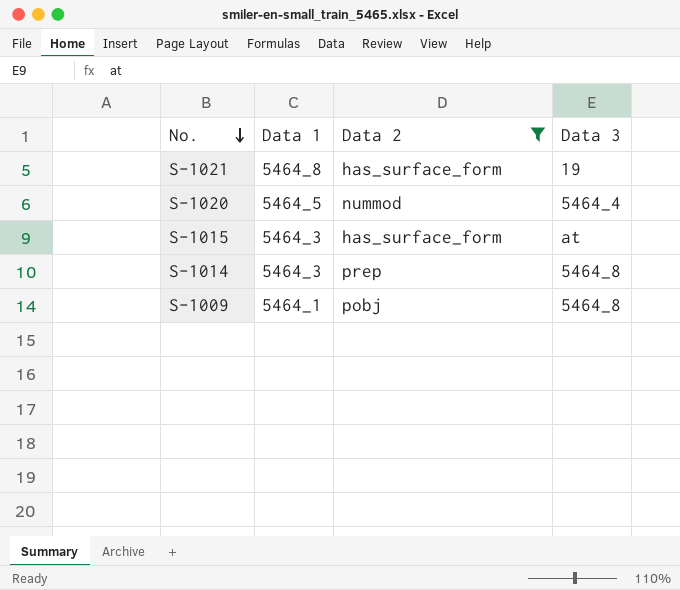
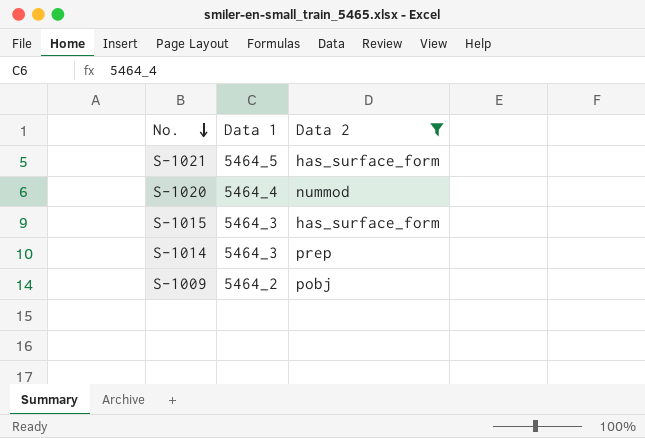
column Data 3 | position: 4 -> none
S-1021 | Data 1: 5464_8 -> 5464_5
S-1020 | Data 1: 5464_5 -> 5464_4
S-1009 | Data 1: 5464_1 -> 5464_2

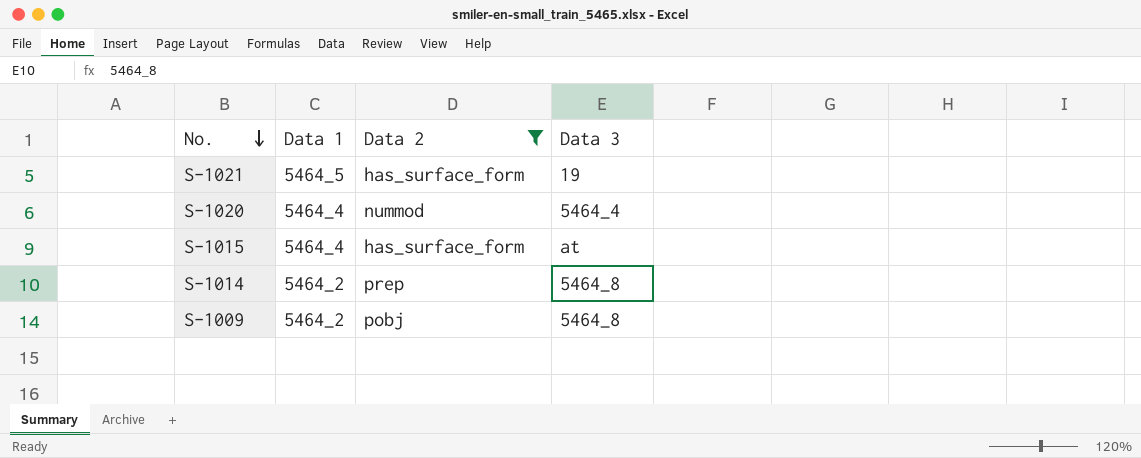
column Data 3 | position: none -> 4
S-1015 | Data 1: 5464_3 -> 5464_4
S-1014 | Data 1: 5464_3 -> 5464_2

